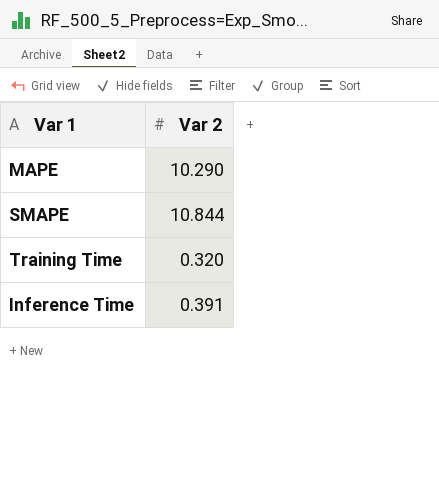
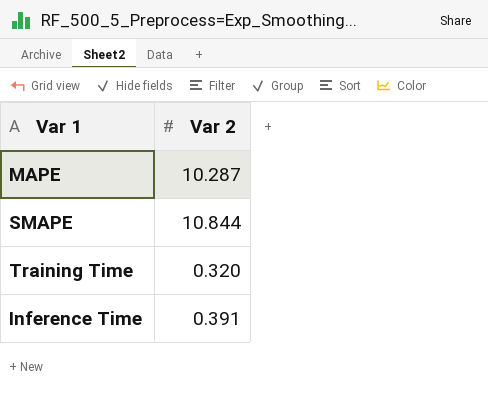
MAPE | Var 2: 10.290 -> 10.287

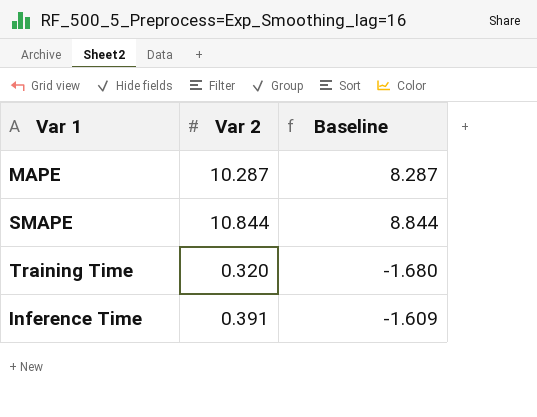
column Baseline | formula: none -> [Var 2] - 2

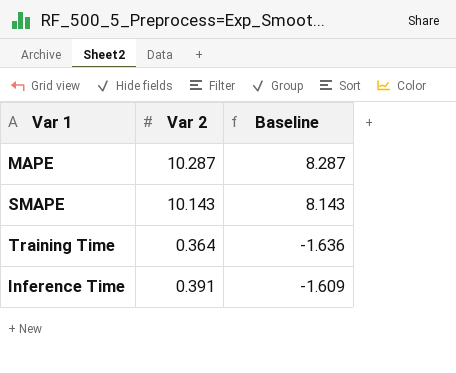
SMAPE | Var 2: 10.844 -> 10.143
SMAPE | Baseline: 8.844 -> 8.143
Training Time | Var 2: 0.320 -> 0.364
Training Time | Baseline: -1.680 -> -1.636

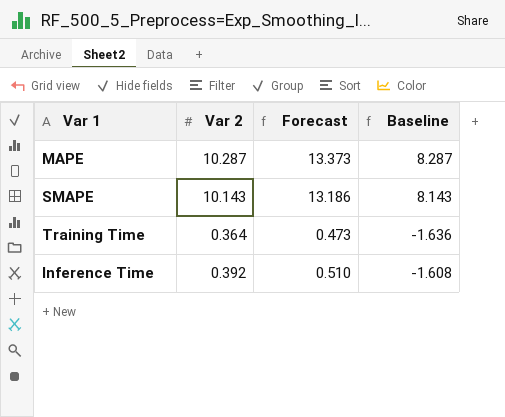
column Forecast | formula: none -> [Var 2] * 1.3
Inference Time | Var 2: 0.391 -> 0.392
Inference Time | Baseline: -1.609 -> -1.608

